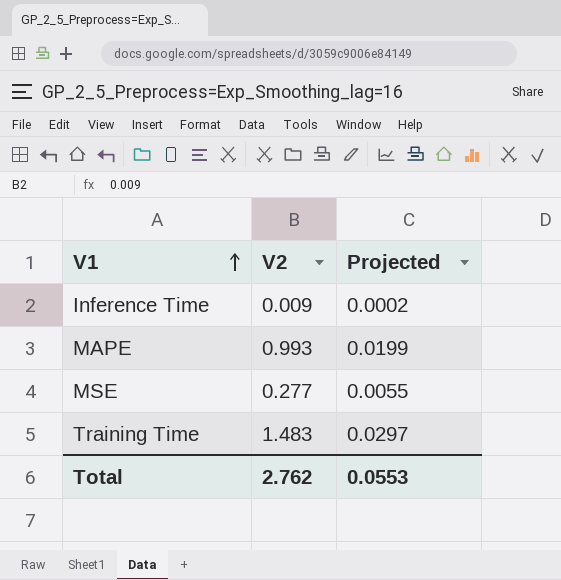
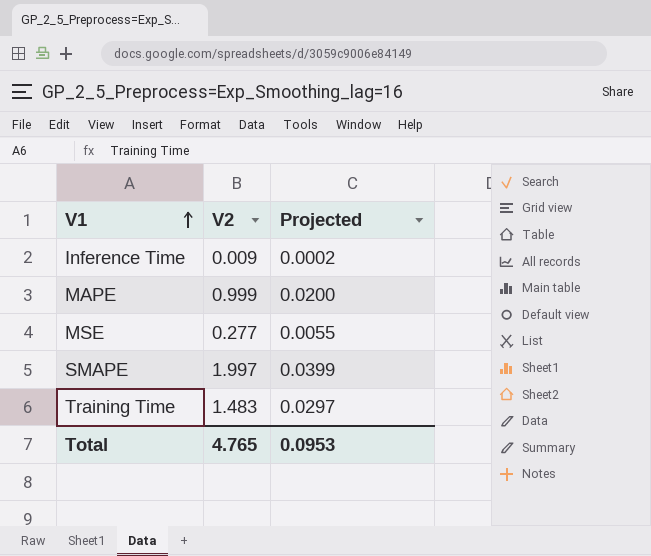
MAPE | V2: 0.993 -> 0.999
MAPE | Projected: 0.0199 -> 0.0200
row SMAPE: none -> 1.997 | 0.0399
Total | V2: 2.762 -> 4.765
Total | Projected: 0.0553 -> 0.0953

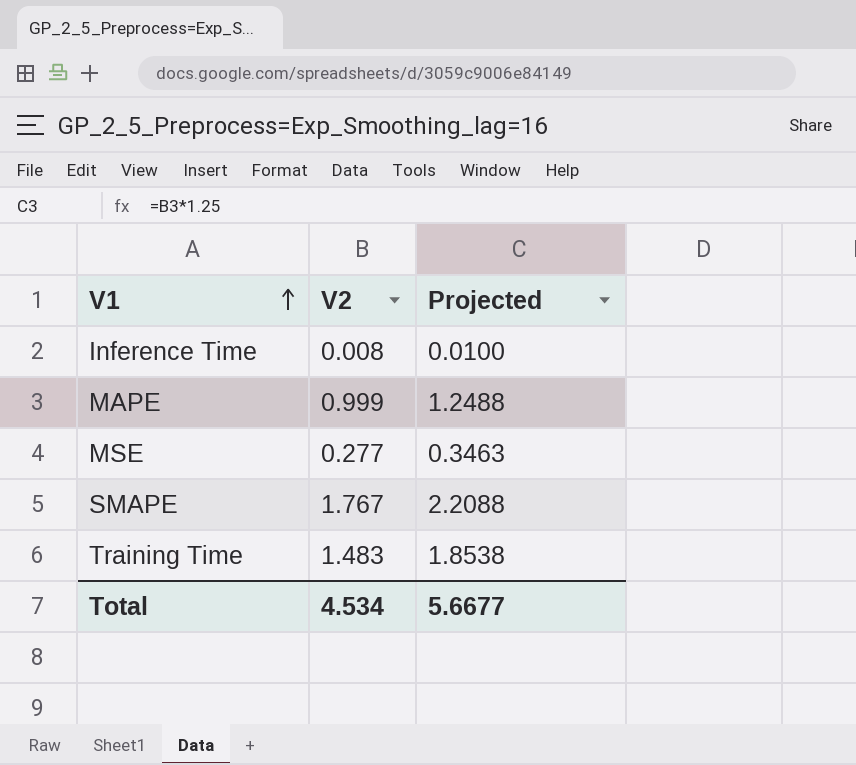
column Projected | formula: [V2] * 0.02 -> [V2] * 1.25
Inference Time | V2: 0.009 -> 0.008
SMAPE | V2: 1.997 -> 1.767
Total | V2: 4.765 -> 4.534
Total | Projected: 0.0953 -> 5.6677

